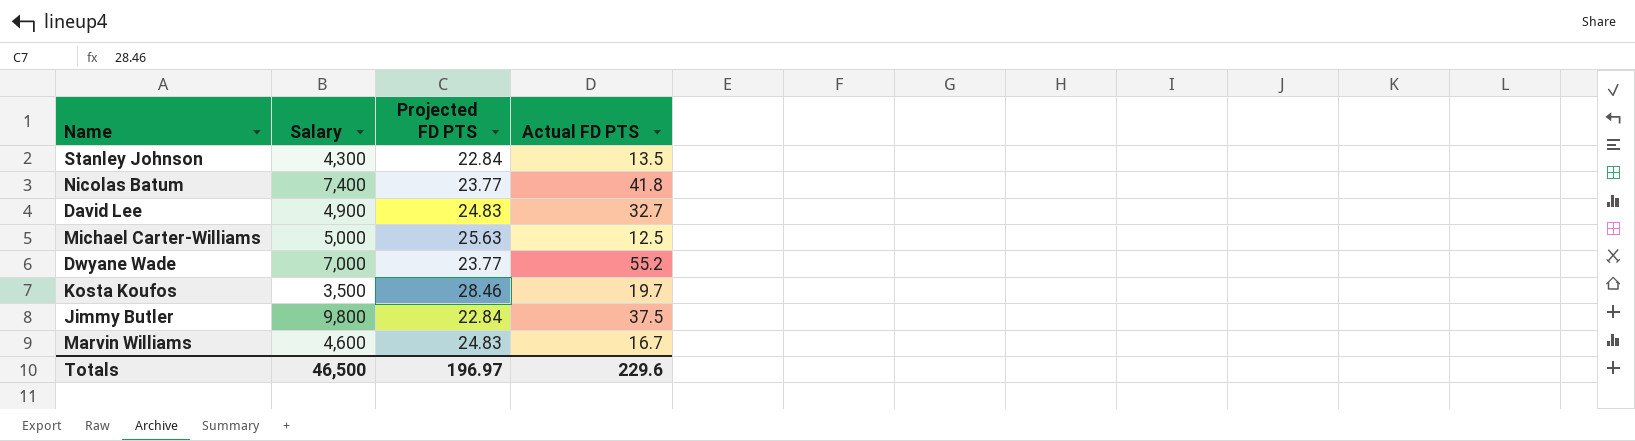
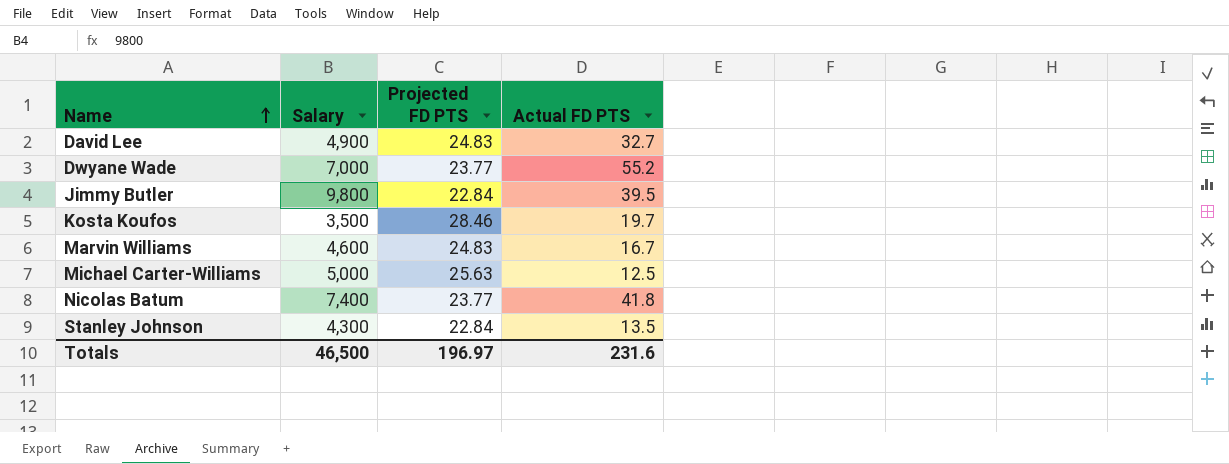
row order: none -> Name ascending
Jimmy Butler | Actual FD PTS: 37.5 -> 39.5
Totals | Actual FD PTS: 229.6 -> 231.6

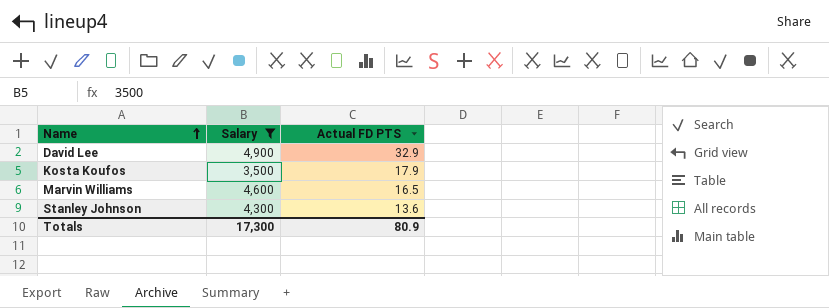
filter: none -> Salary <= 4,900
column Projected FD PTS | position: 3 -> none
David Lee | Actual FD PTS: 32.7 -> 32.9
Kosta Koufos | Actual FD PTS: 19.7 -> 17.9
Marvin Williams | Actual FD PTS: 16.7 -> 16.5
Stanley Johnson | Actual FD PTS: 13.5 -> 13.6
Totals | Salary: 46,500 -> 17,300
Totals | Actual FD PTS: 231.6 -> 80.9

